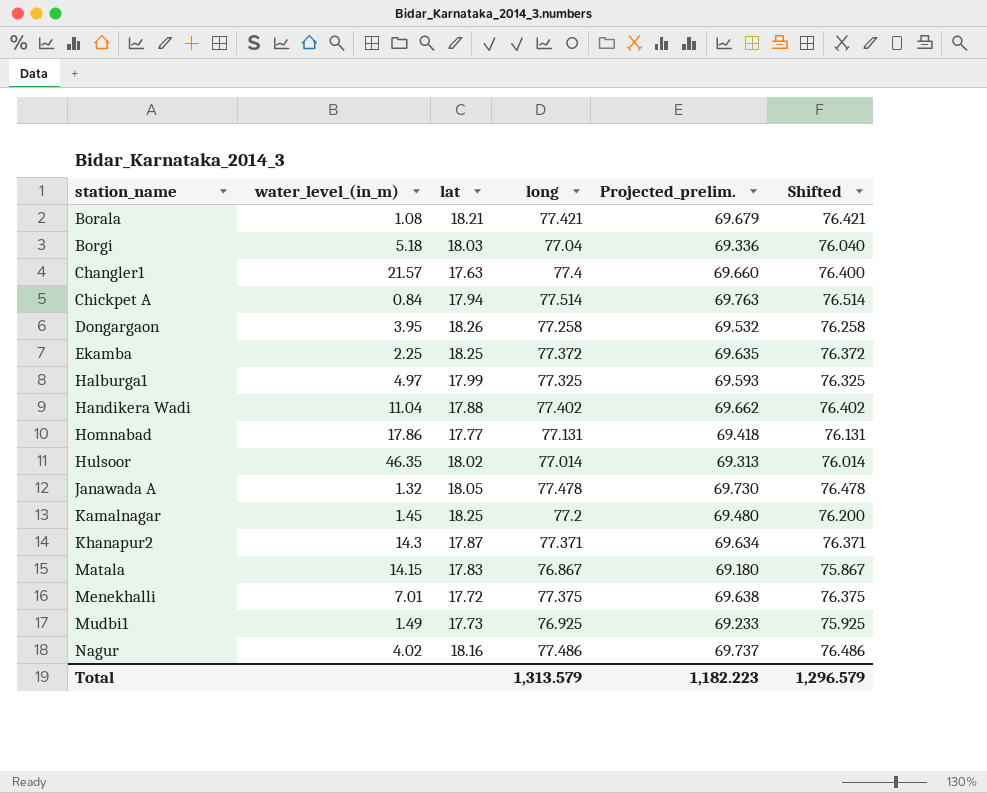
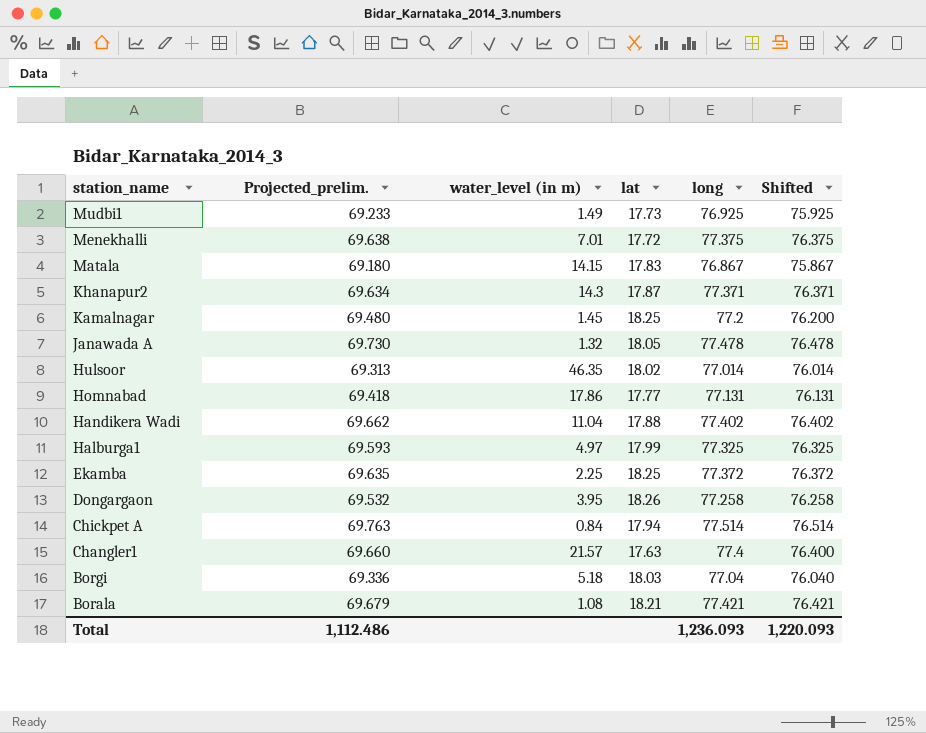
row order: station_name ascending -> station_name descending
column Projected_prelim. | position: 5 -> 2
column name: water_level_(in_m) -> water_level (in m)
row Nagur: 4.02 | 18.16 | 77.486 | 69.737 | 76.486 -> none
Total | Projected_prelim.: 1,182.223 -> 1,112.486
Total | long: 1,313.579 -> 1,236.093
Total | Shifted: 1,296.579 -> 1,220.093

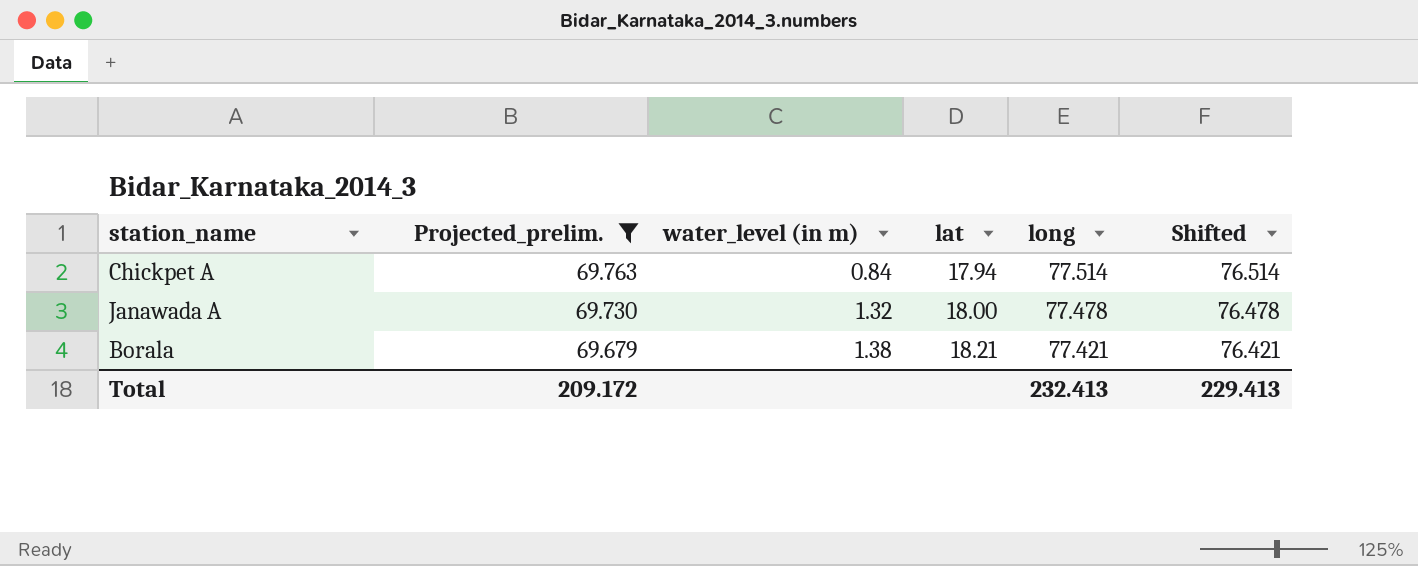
filter: none -> Projected_prelim. >= 69.679
row order: station_name descending -> Projected_prelim. descending
Janawada A | lat: 18.05 -> 18.00
Borala | water_level (in m): 1.08 -> 1.38
Total | Projected_prelim.: 1,112.486 -> 209.172
Total | long: 1,236.093 -> 232.413
Total | Shifted: 1,220.093 -> 229.413

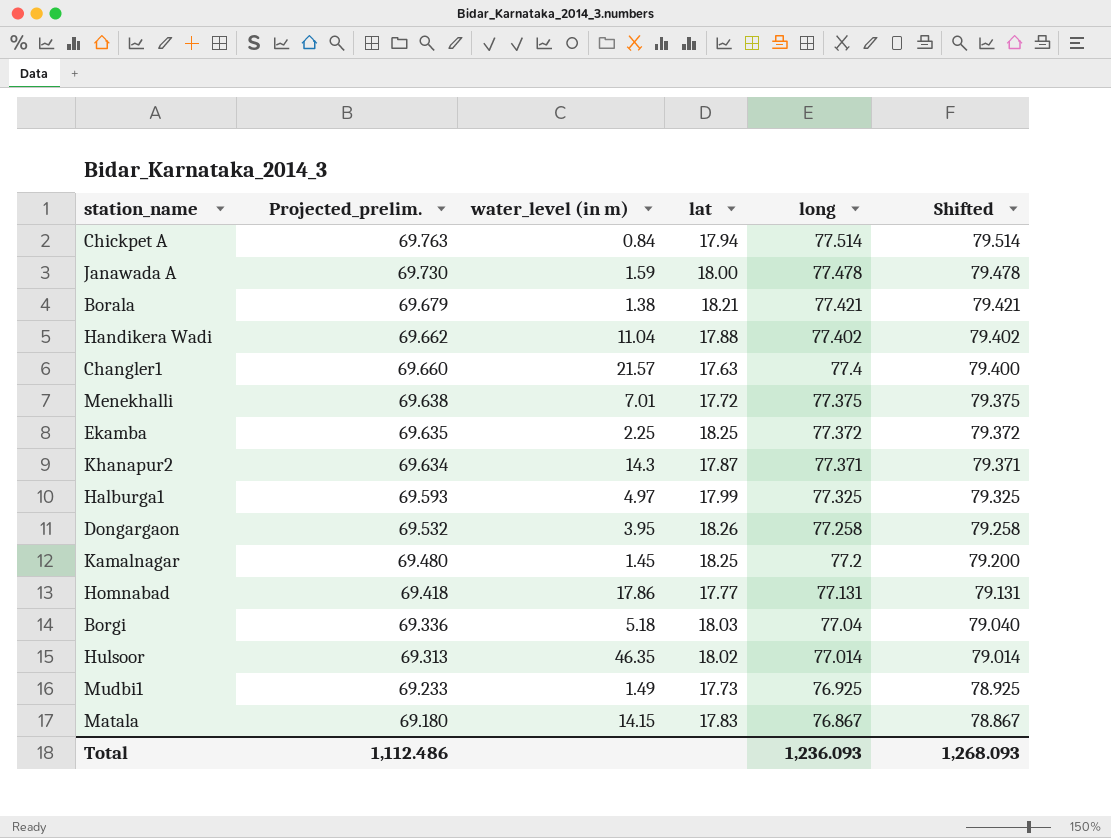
filter: Projected_prelim. >= 69.679 -> none
column Shifted | formula: [long] - 1 -> [long] + 2
Janawada A | water_level (in m): 1.32 -> 1.59
Total | Projected_prelim.: 209.172 -> 1,112.486
Total | long: 232.413 -> 1,236.093
Total | Shifted: 229.413 -> 1,268.093

